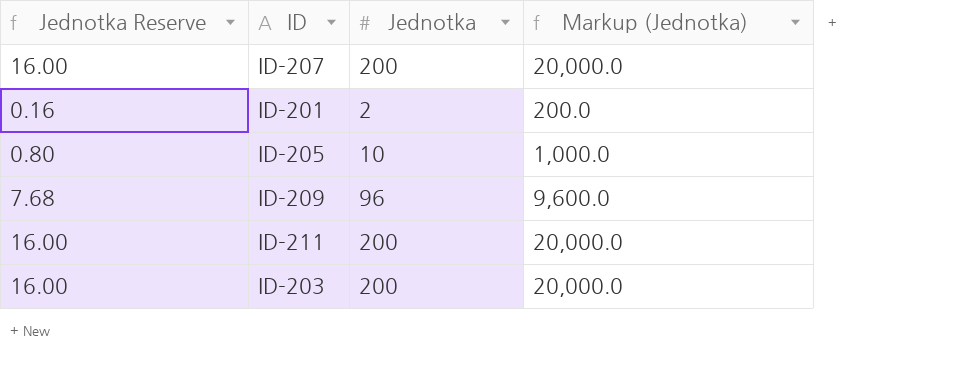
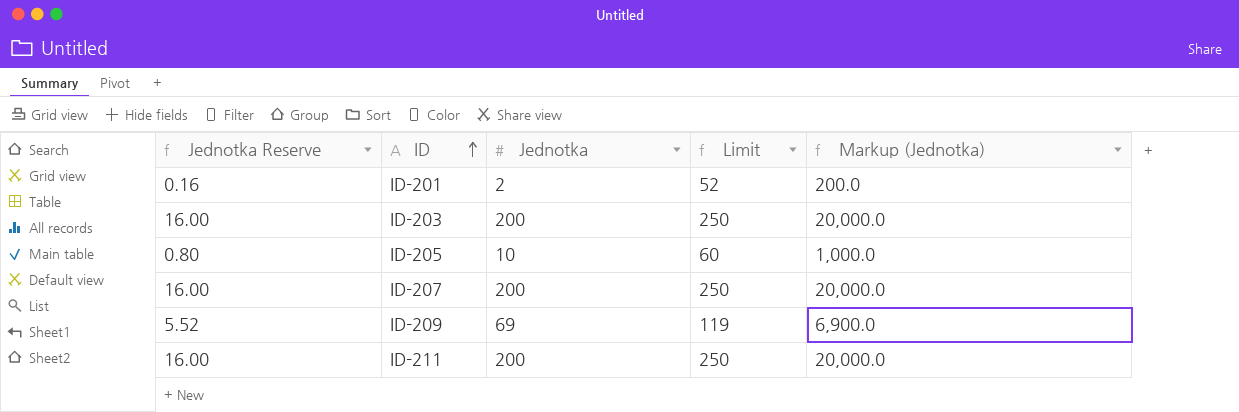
row order: none -> ID ascending
column Limit | formula: none -> [Jednotka] + 50
ID-209 | Jednotka Reserve: 7.68 -> 5.52
ID-209 | Jednotka: 96 -> 69
ID-209 | Markup (Jednotka): 9,600.0 -> 6,900.0

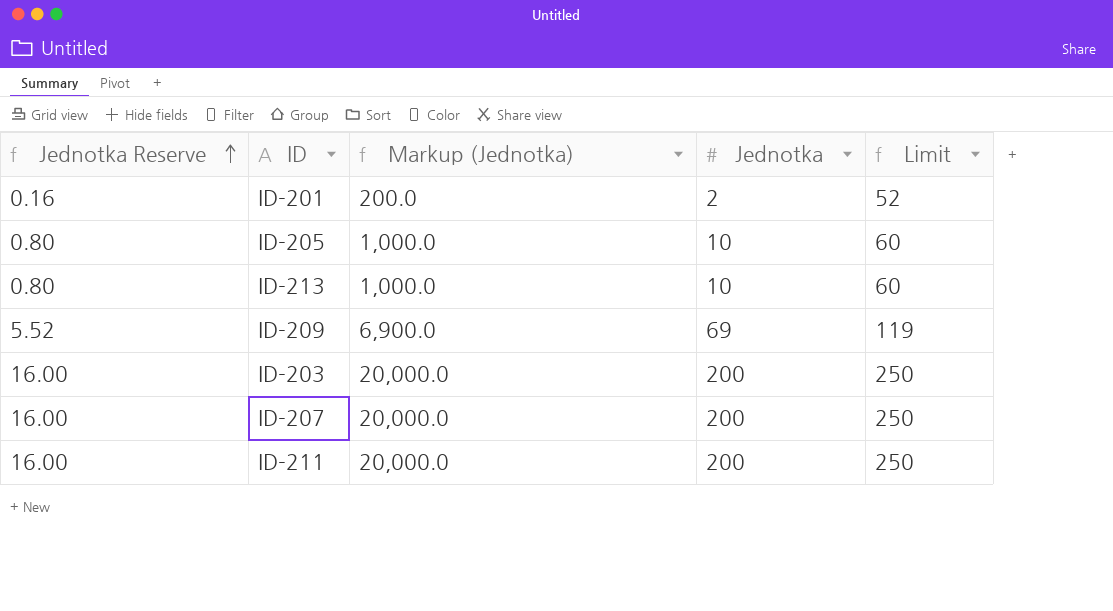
row order: ID ascending -> Jednotka Reserve ascending
column Markup (Jednotka) | position: 5 -> 3
row ID-213: none -> 0.80 | 1,000.0 | 10 | 60

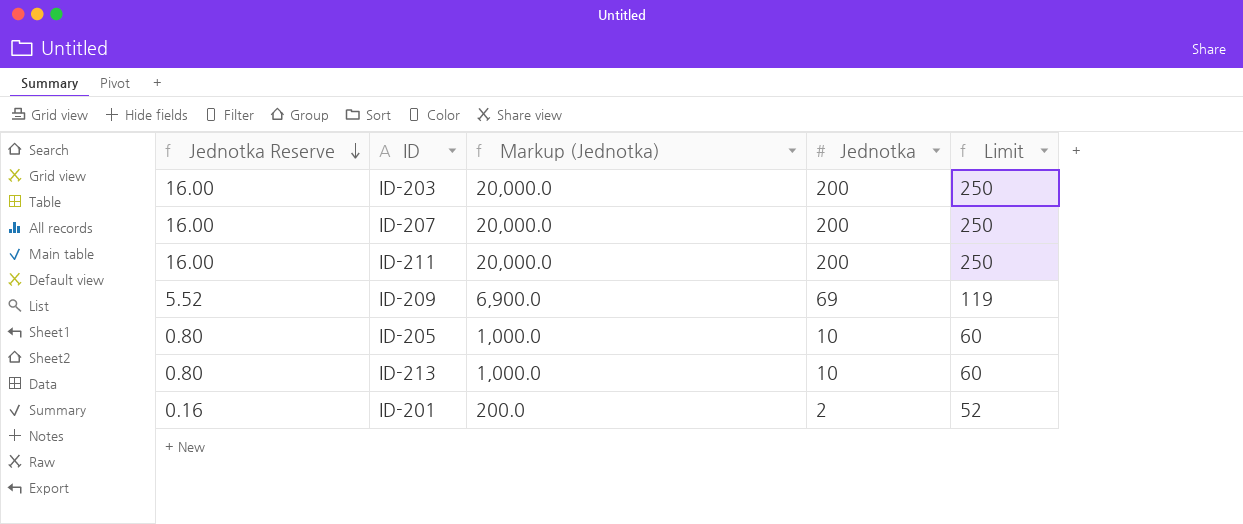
row order: Jednotka Reserve ascending -> Jednotka Reserve descending

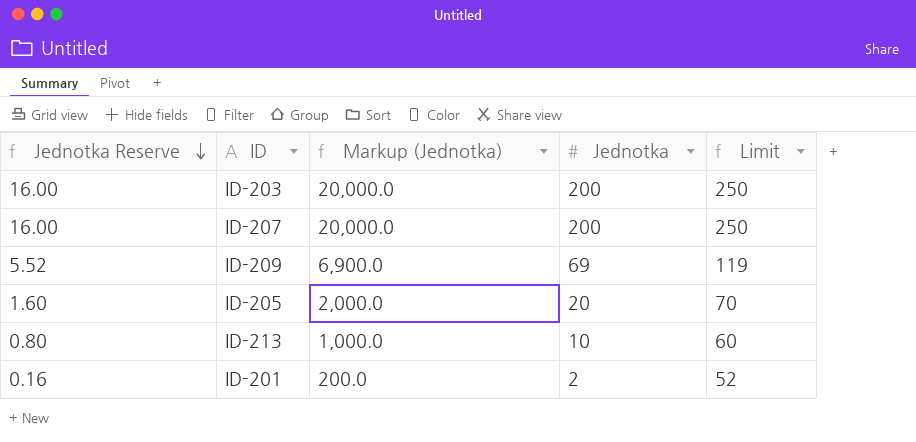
row ID-211: 16.00 | 20,000.0 | 200 | 250 -> none
ID-205 | Jednotka Reserve: 0.80 -> 1.60
ID-205 | Markup (Jednotka): 1,000.0 -> 2,000.0
ID-205 | Jednotka: 10 -> 20
ID-205 | Limit: 60 -> 70

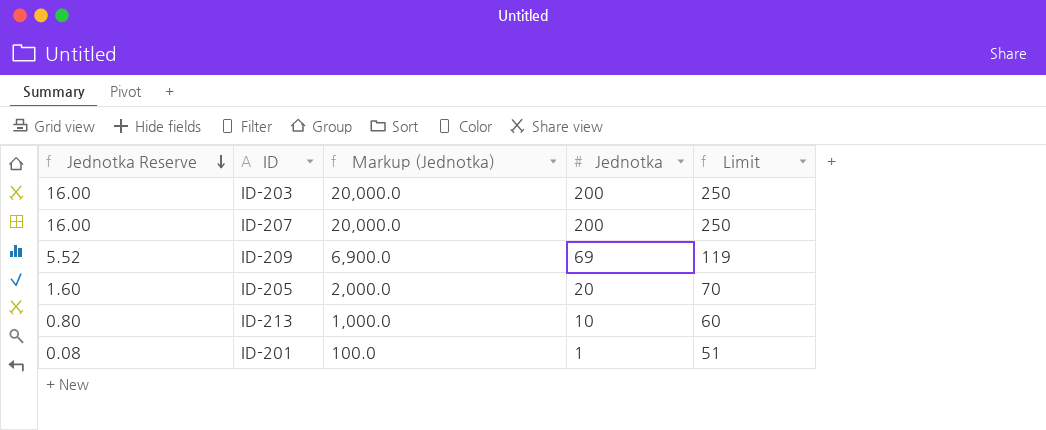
ID-201 | Jednotka Reserve: 0.16 -> 0.08
ID-201 | Markup (Jednotka): 200.0 -> 100.0
ID-201 | Jednotka: 2 -> 1
ID-201 | Limit: 52 -> 51

